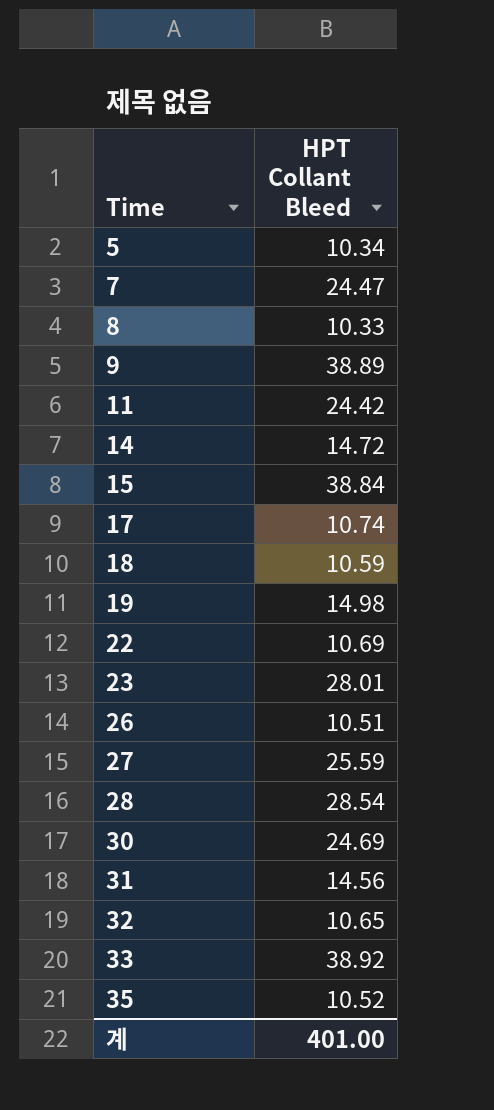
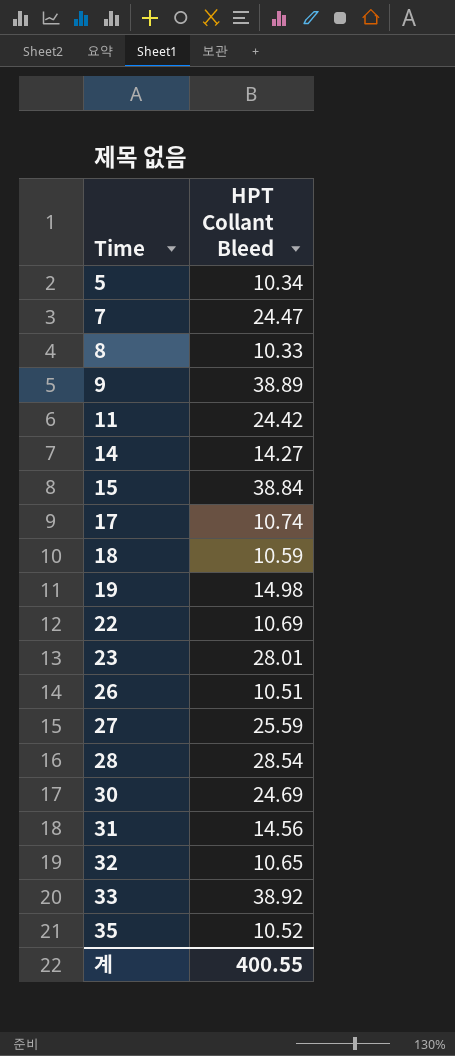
14 | HPT Collant Bleed: 14.72 -> 14.27
계 | HPT Collant Bleed: 401.00 -> 400.55

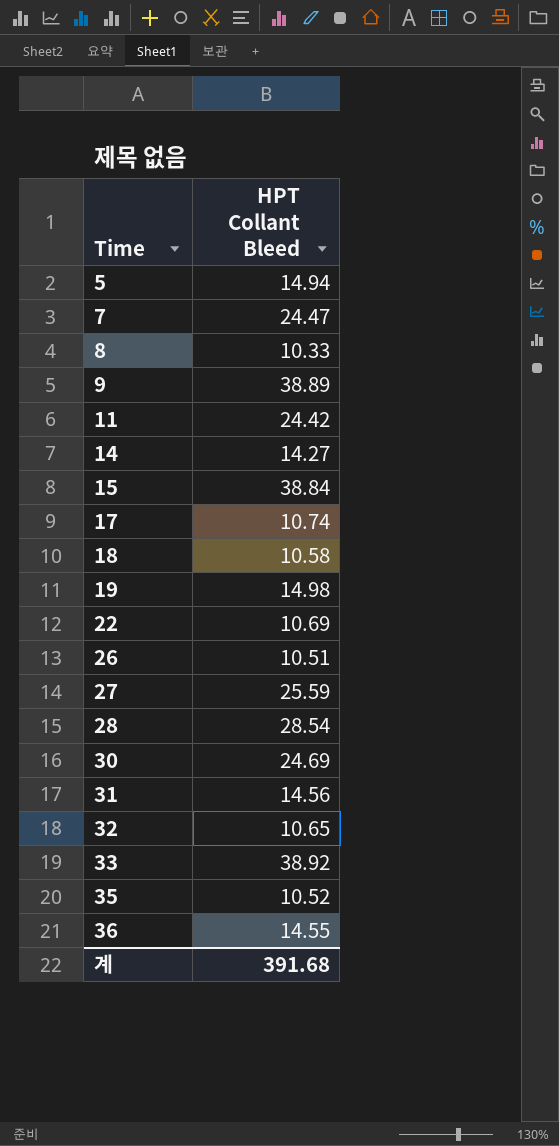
row 23: 28.01 -> none
5 | HPT Collant Bleed: 10.34 -> 14.94
18 | HPT Collant Bleed: 10.59 -> 10.58
row 36: none -> 14.55
계 | HPT Collant Bleed: 400.55 -> 391.68

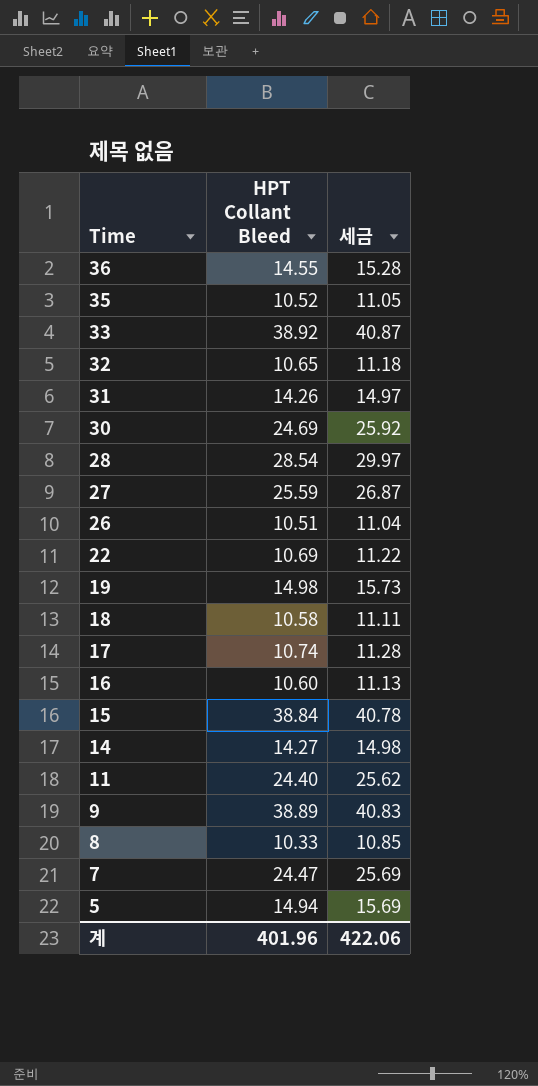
row order: Time ascending -> Time descending
column 세금 | formula: none -> [HPT Collant Bleed] * 1.05
31 | HPT Collant Bleed: 14.56 -> 14.26
row 16: none -> 10.60 | 11.13
11 | HPT Collant Bleed: 24.42 -> 24.40
계 | HPT Collant Bleed: 391.68 -> 401.96

